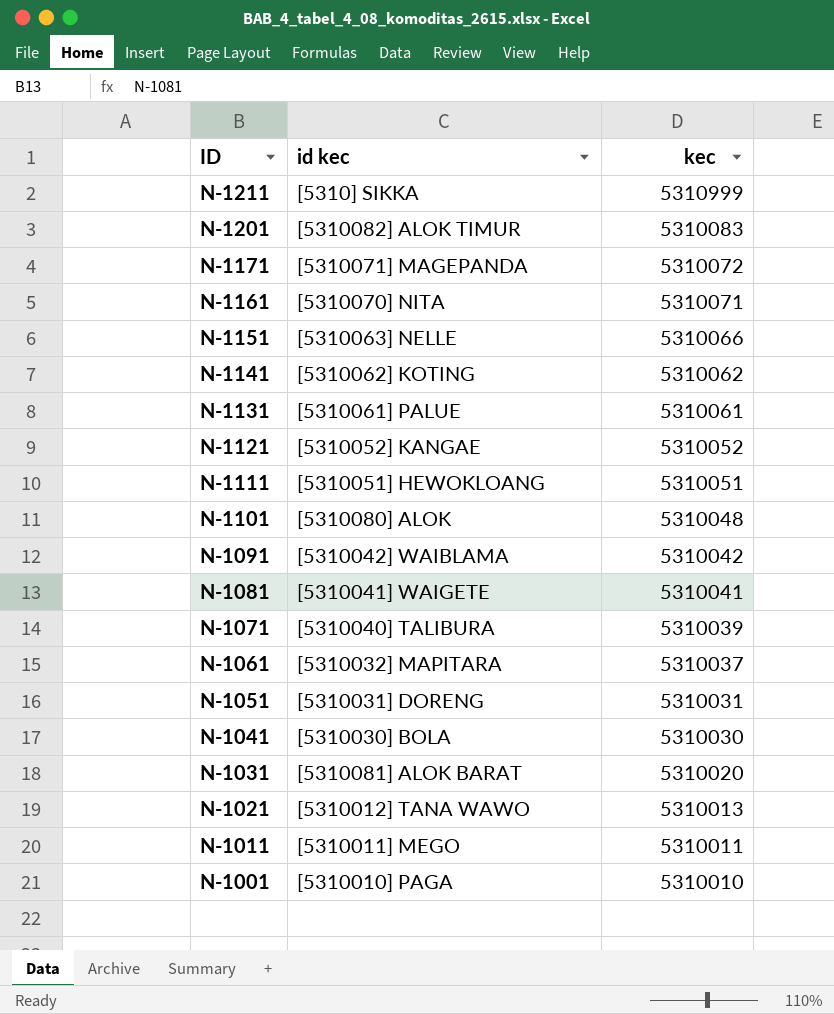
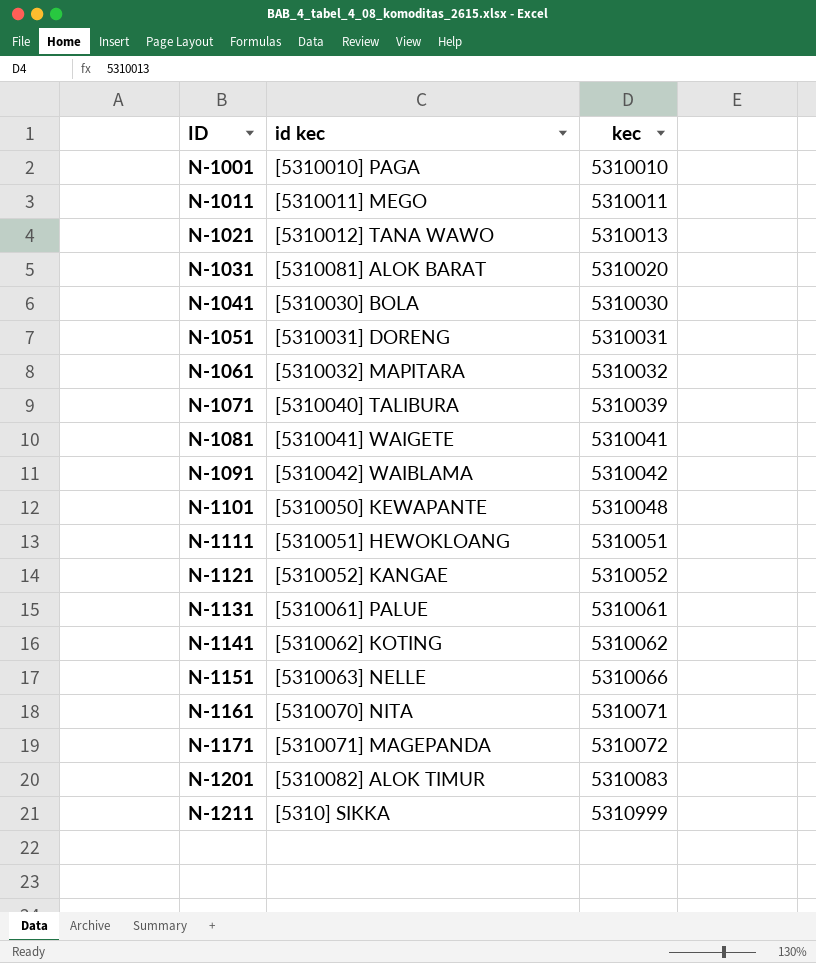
row order: ID descending -> ID ascending
N-1061 | kec: 5310037 -> 5310032
N-1101 | id kec: [5310080] ALOK -> [5310050] KEWAPANTE

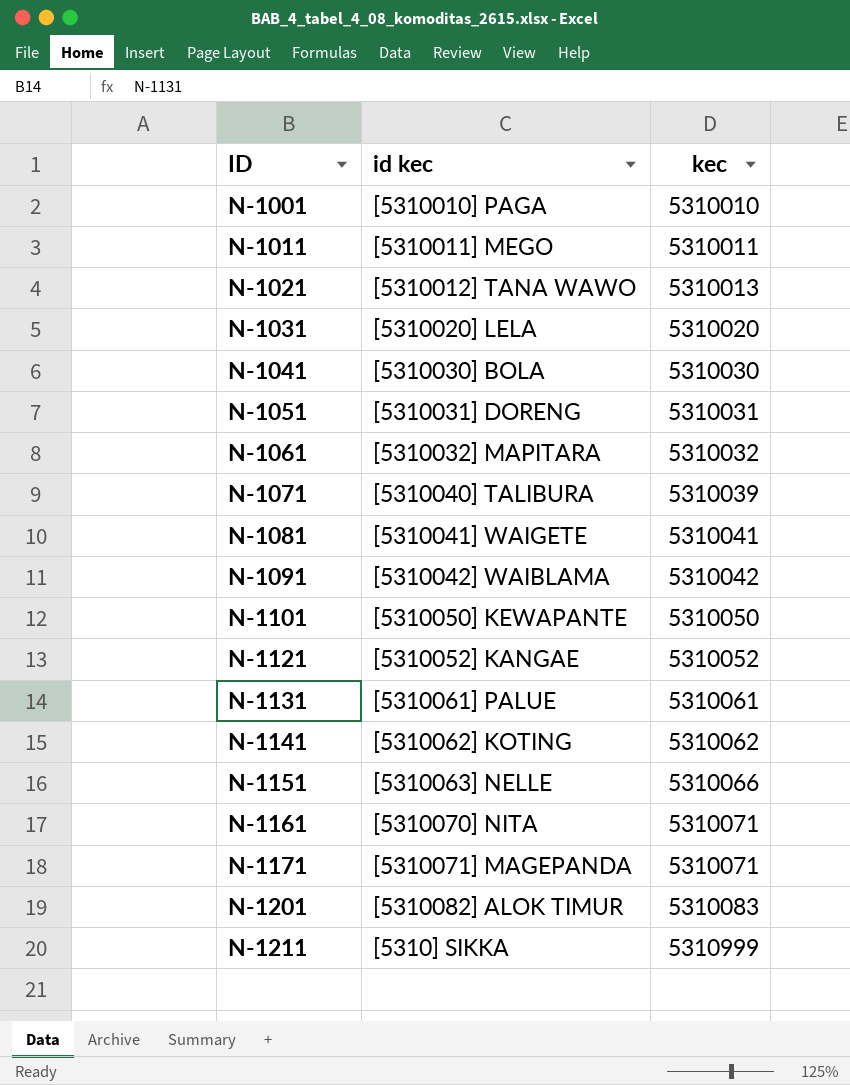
row N-1111: [5310051] HEWOKLOANG | 5310051 -> none
N-1031 | id kec: [5310081] ALOK BARAT -> [5310020] LELA
N-1101 | kec: 5310048 -> 5310050
N-1171 | kec: 5310072 -> 5310071

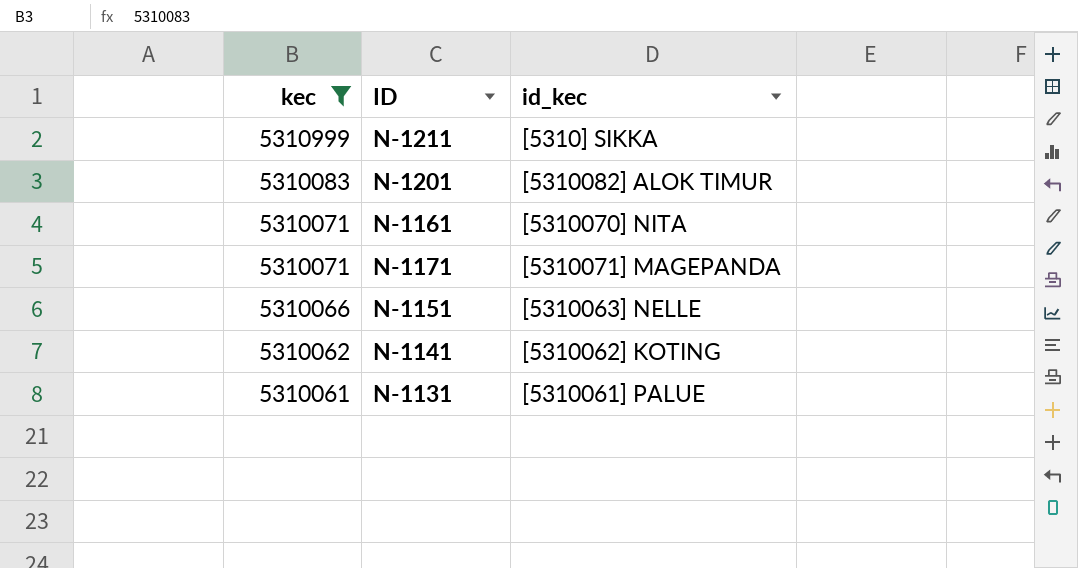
filter: none -> kec >= 5310061
row order: ID ascending -> kec descending
column kec | position: 3 -> 1
column name: id kec -> id_kec

